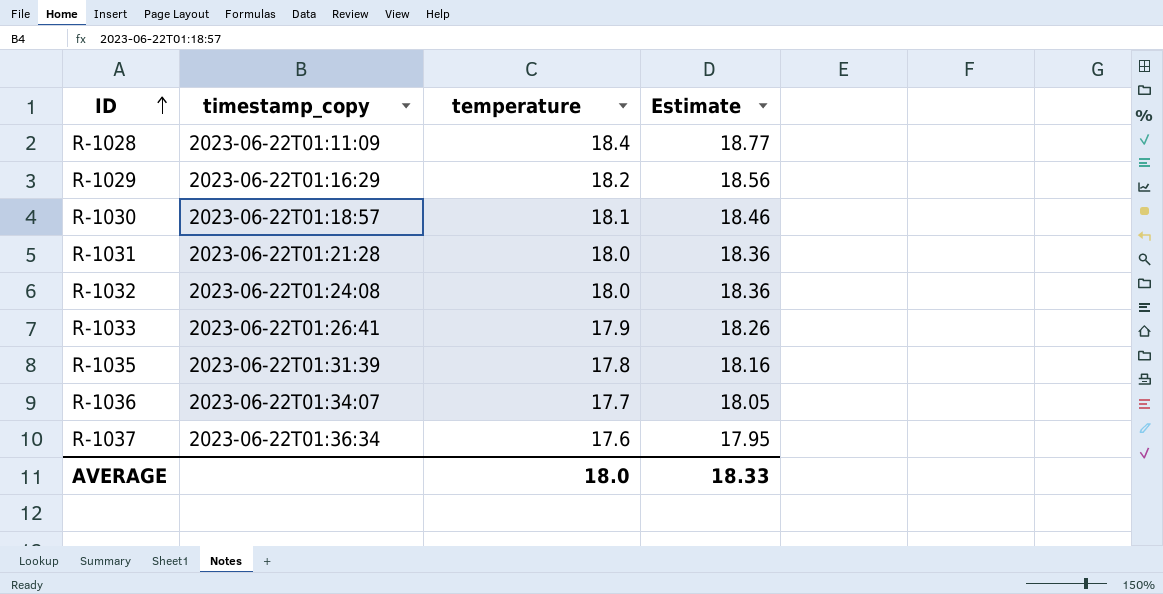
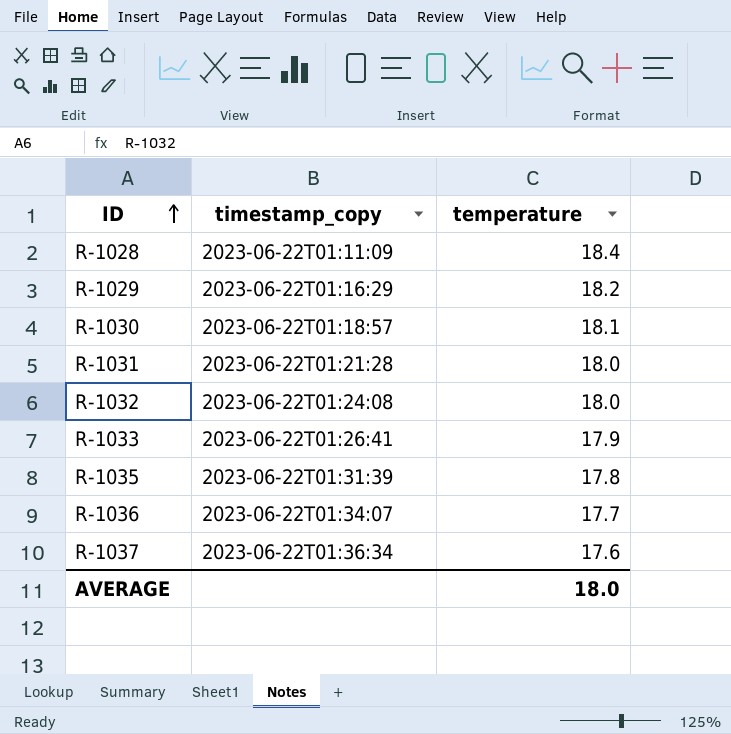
column Estimate | formula: [temperature] * 1.02 -> none

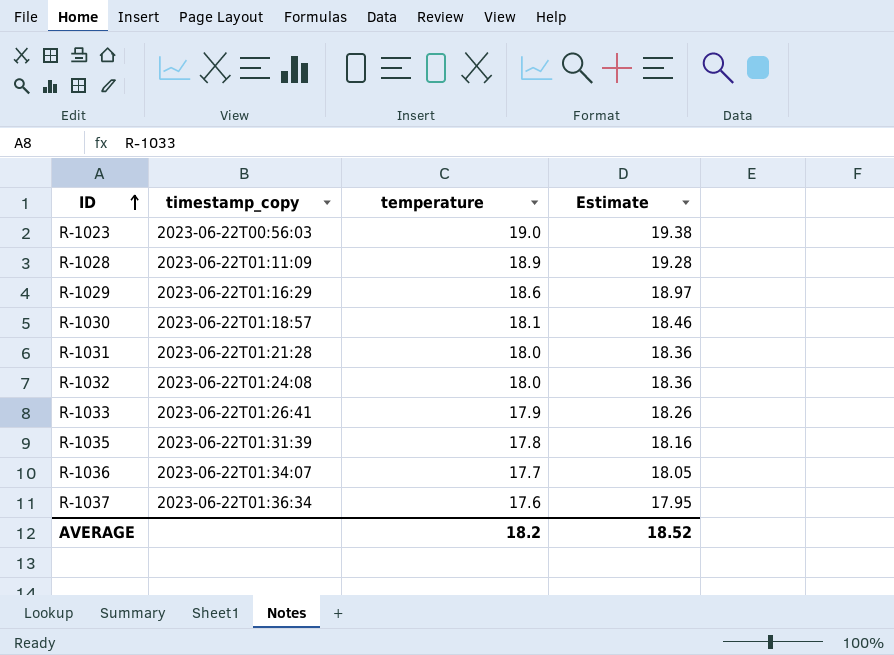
column Estimate | formula: none -> [temperature] * 1.02
row R-1023: none -> 2023-06-22T00:56:03 | 19.0 | 19.38
R-1028 | temperature: 18.4 -> 18.9
R-1029 | temperature: 18.2 -> 18.6
AVERAGE | temperature: 18.0 -> 18.2

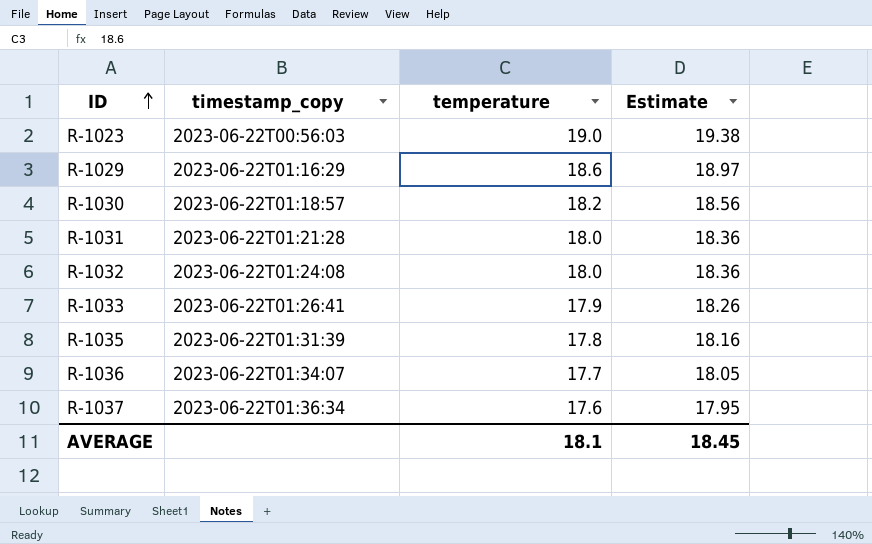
row R-1028: 2023-06-22T01:11:09 | 18.9 | 19.28 -> none
R-1030 | temperature: 18.1 -> 18.2
R-1030 | Estimate: 18.46 -> 18.56
AVERAGE | temperature: 18.2 -> 18.1
AVERAGE | Estimate: 18.52 -> 18.45

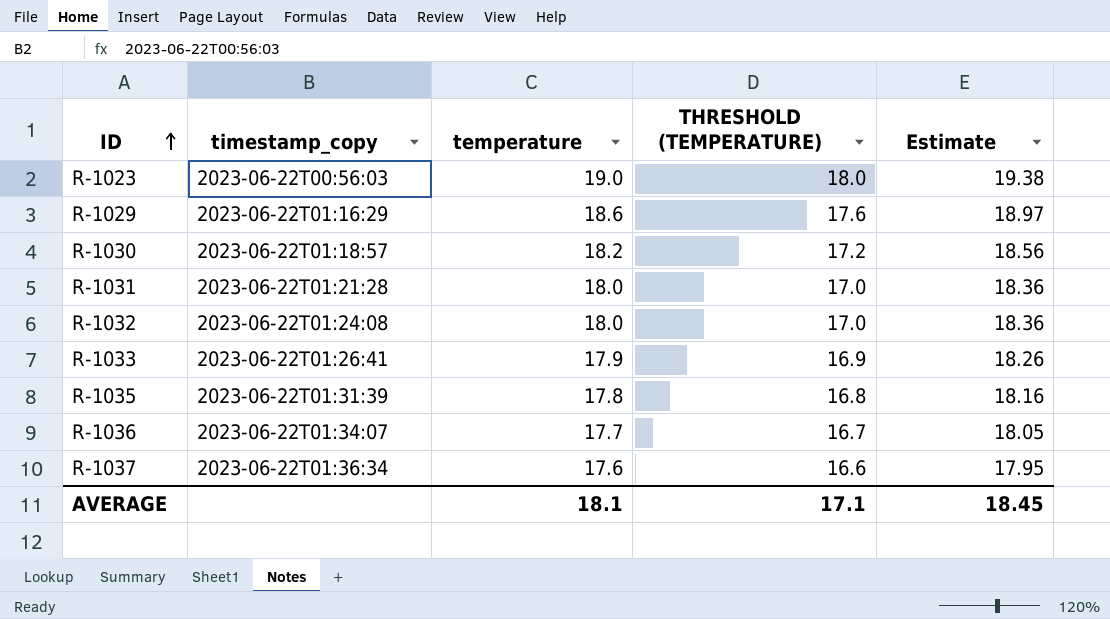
column THRESHOLD (TEMPERATURE) | formula: none -> [temperature] - 1

